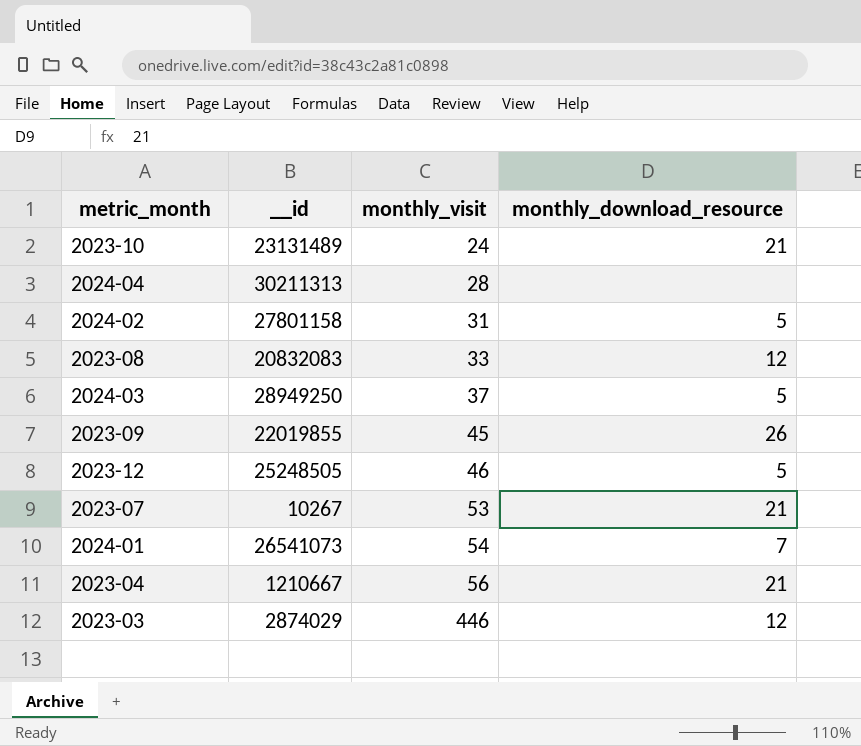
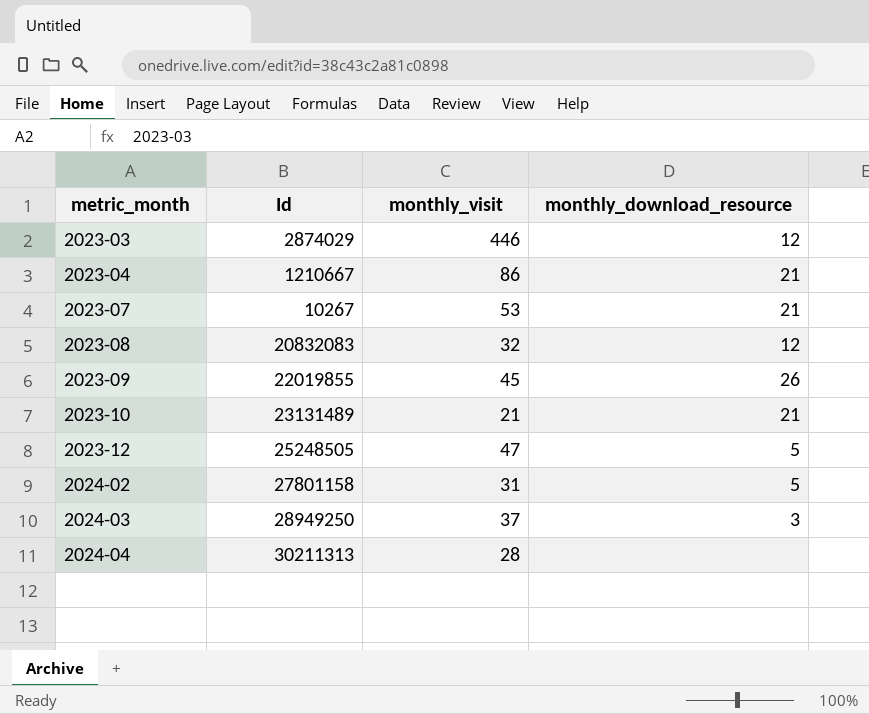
row order: monthly_visit ascending -> metric_month ascending
column name: __id -> Id
row 2024-01: 26541073 | 54 | 7 -> none
2023-04 | monthly_visit: 56 -> 86
2023-08 | monthly_visit: 33 -> 32
2023-10 | monthly_visit: 24 -> 21
2023-12 | monthly_visit: 46 -> 47
2024-03 | monthly_download_resource: 5 -> 3

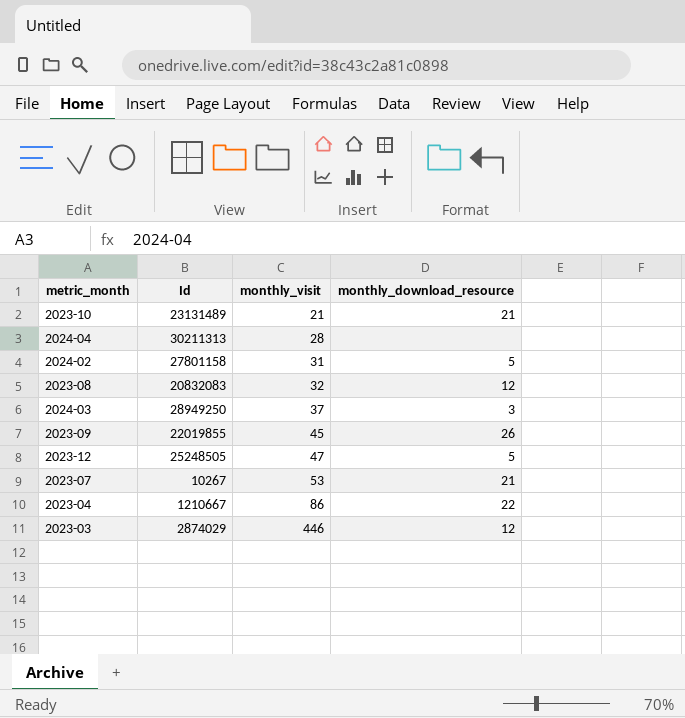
row order: metric_month ascending -> monthly_visit ascending
2023-04 | monthly_download_resource: 21 -> 22

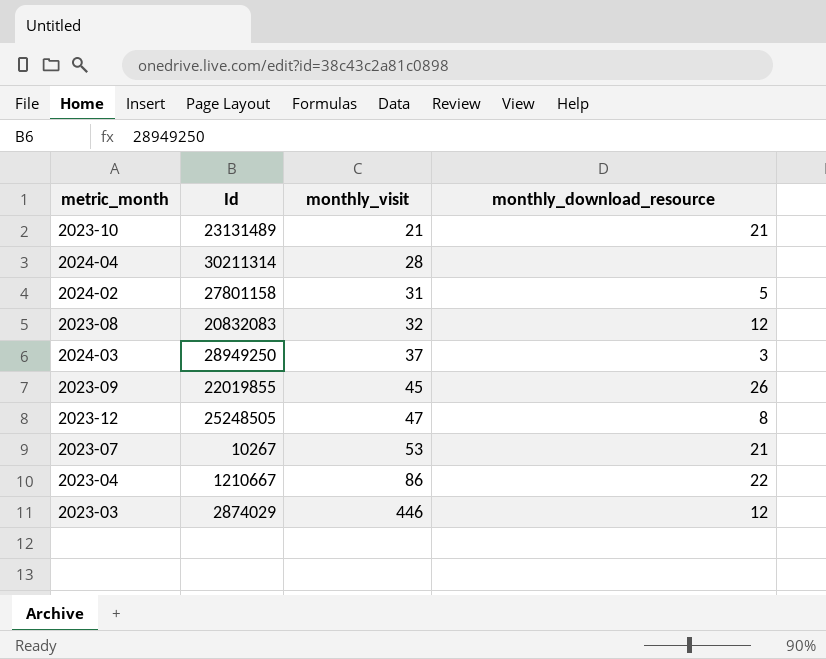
2024-04 | Id: 30211313 -> 30211314
2023-12 | monthly_download_resource: 5 -> 8

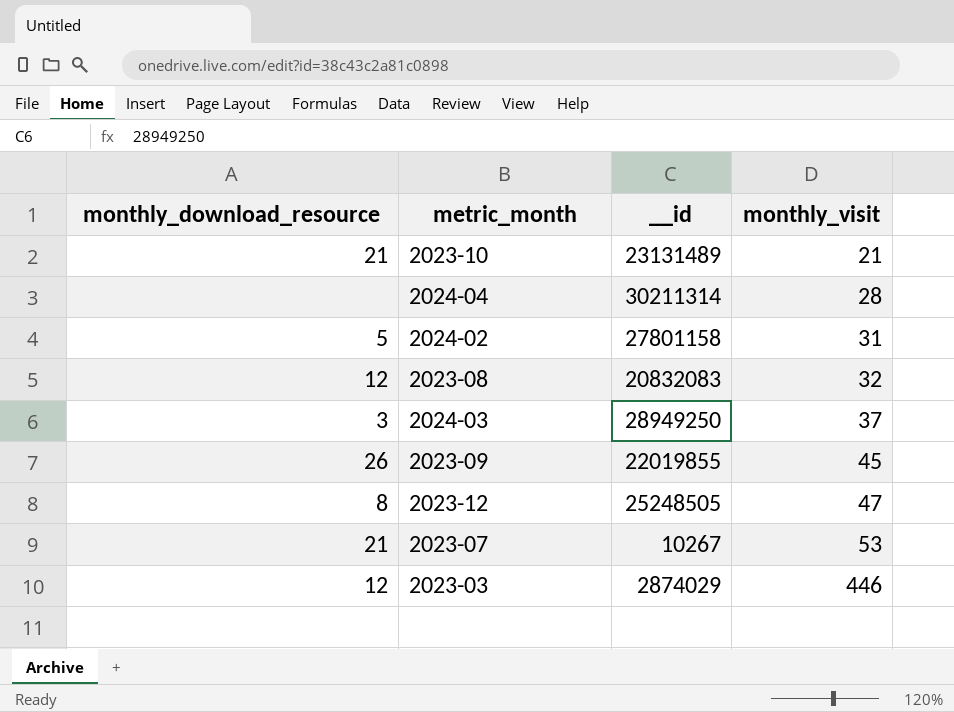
column monthly_download_resource | position: 4 -> 1
column name: Id -> __id
row 2023-04: 1210667 | 86 | 22 -> none

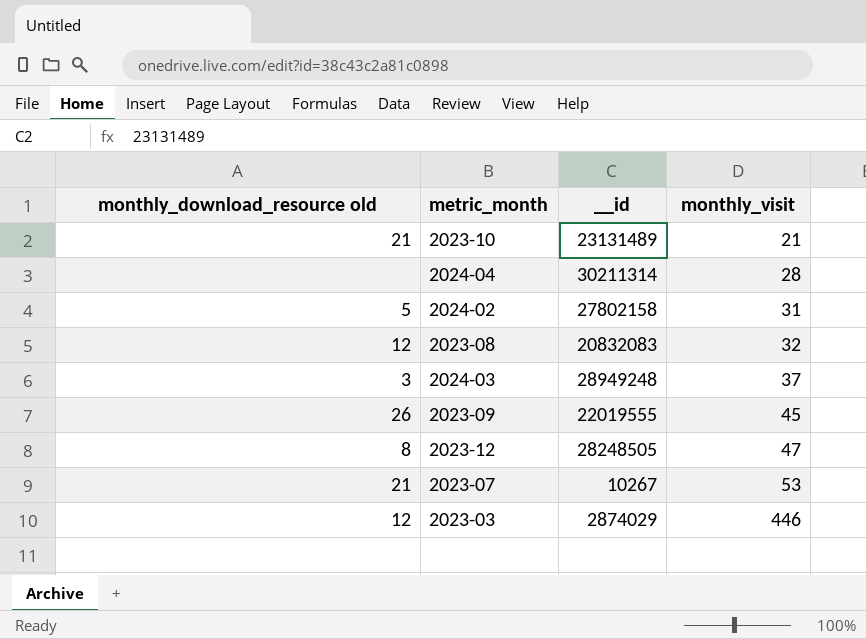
column name: monthly_download_resource -> monthly_download_resource old
2024-02 | __id: 27801158 -> 27802158
2024-03 | __id: 28949250 -> 28949248
2023-09 | __id: 22019855 -> 22019555
2023-12 | __id: 25248505 -> 28248505

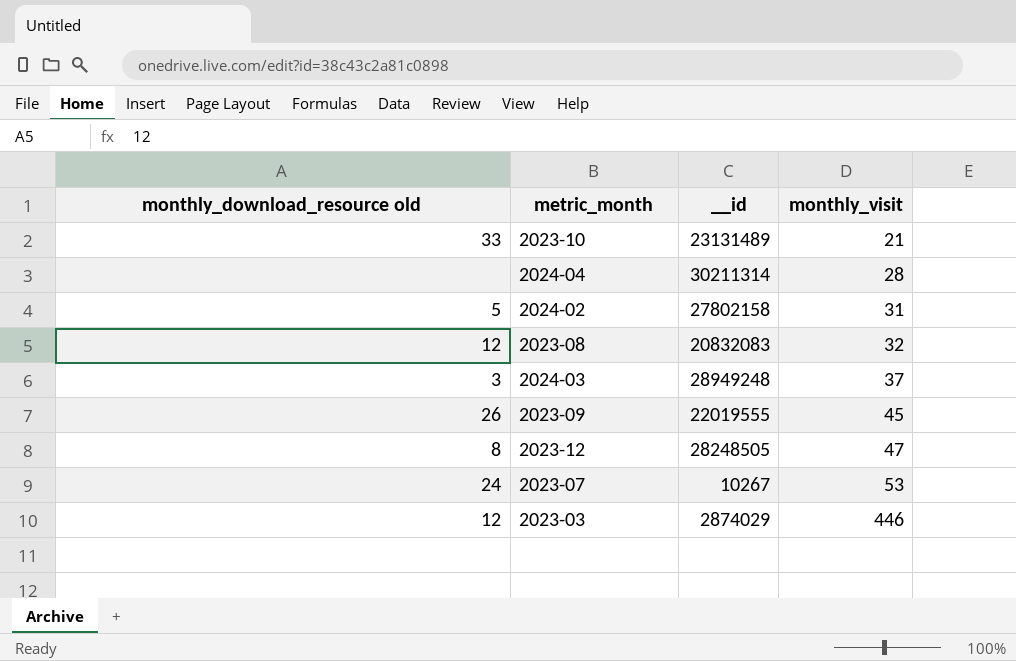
2023-10 | monthly_download_resource old: 21 -> 33
2023-07 | monthly_download_resource old: 21 -> 24

